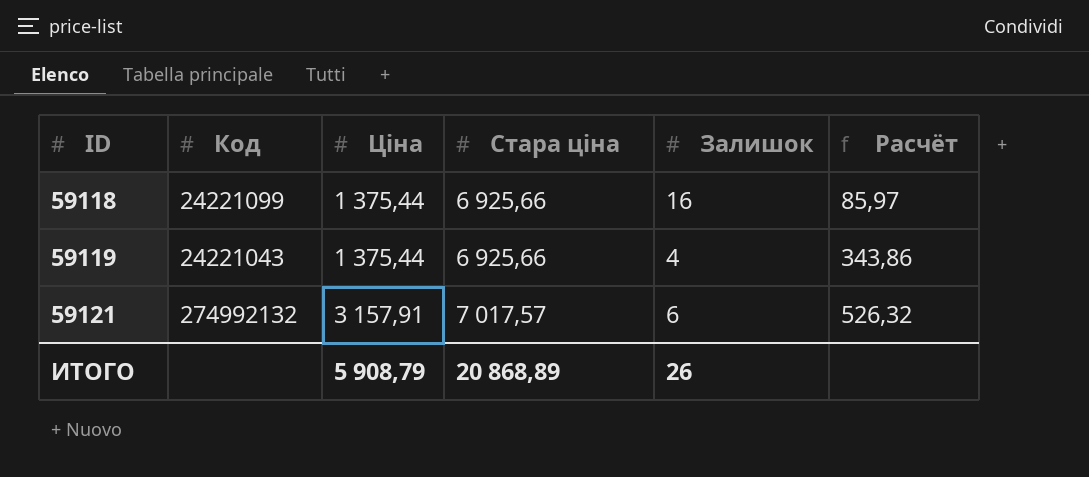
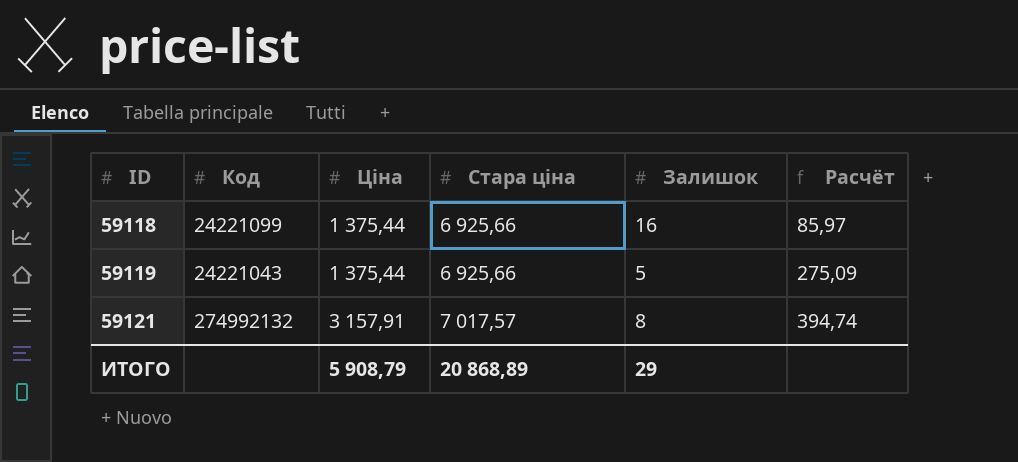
59119 | Залишок: 4 -> 5
59119 | Расчёт: 343,86 -> 275,09
59121 | Залишок: 6 -> 8
59121 | Расчёт: 526,32 -> 394,74
ИТОГО | Залишок: 26 -> 29

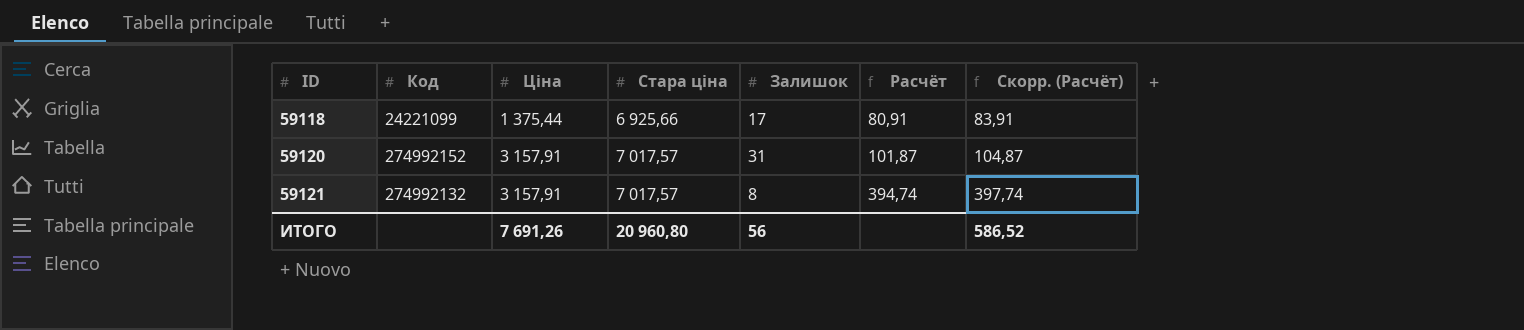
column Скорр. (Расчёт) | formula: none -> [Расчёт] + 3
row 59119: 24221043 | 1 375,44 | 6 925,66 | 5 | 275,09 -> none
59118 | Залишок: 16 -> 17
59118 | Расчёт: 85,97 -> 80,91
row 59120: none -> 274992152 | 3 157,91 | 7 017,57 | 31 | 101,87 | 104,87
ИТОГО | Ціна: 5 908,79 -> 7 691,26
ИТОГО | Стара ціна: 20 868,89 -> 20 960,80
ИТОГО | Залишок: 29 -> 56

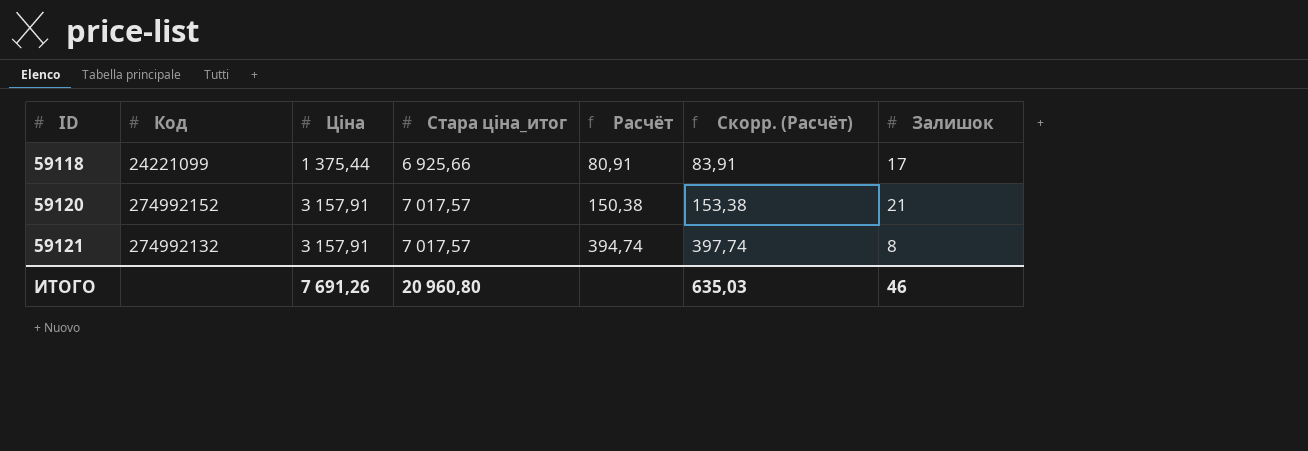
column name: Стара ціна -> Стара ціна_итог
column Залишок | position: 5 -> 7
59120 | Расчёт: 101,87 -> 150,38
59120 | Скорр. (Расчёт): 104,87 -> 153,38
59120 | Залишок: 31 -> 21
ИТОГО | Скорр. (Расчёт): 586,52 -> 635,03
ИТОГО | Залишок: 56 -> 46

